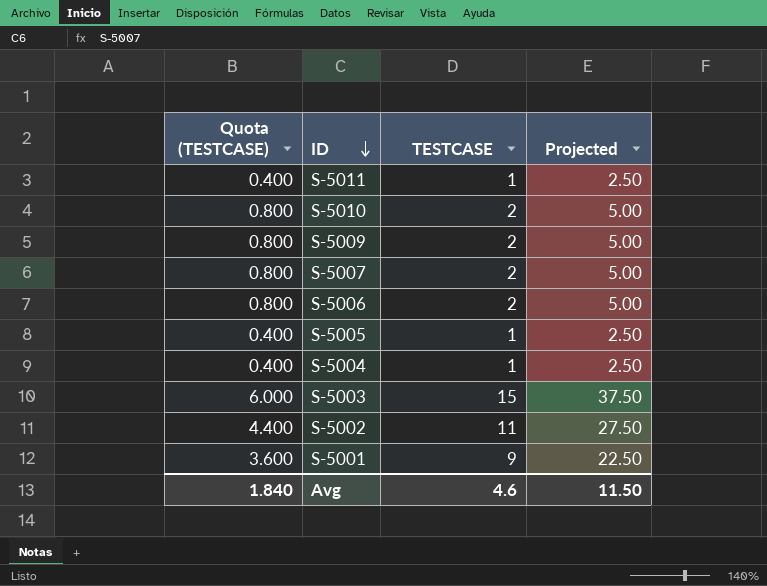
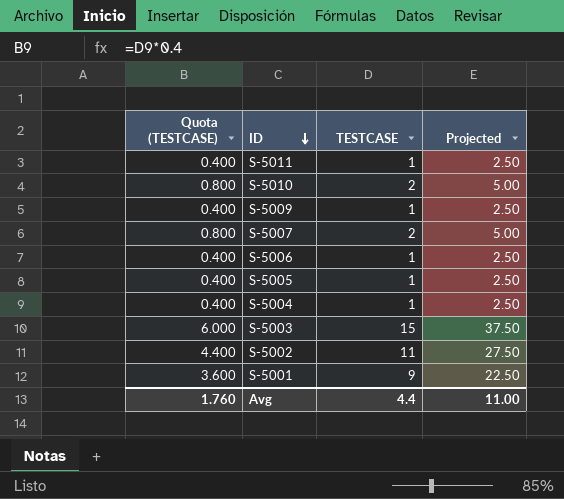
S-5009 | Quota (TESTCASE): 0.800 -> 0.400
S-5009 | TESTCASE: 2 -> 1
S-5009 | Projected: 5.00 -> 2.50
S-5006 | Quota (TESTCASE): 0.800 -> 0.400
S-5006 | TESTCASE: 2 -> 1
S-5006 | Projected: 5.00 -> 2.50
Avg | Quota (TESTCASE): 1.840 -> 1.760
Avg | TESTCASE: 4.6 -> 4.4
Avg | Projected: 11.50 -> 11.00

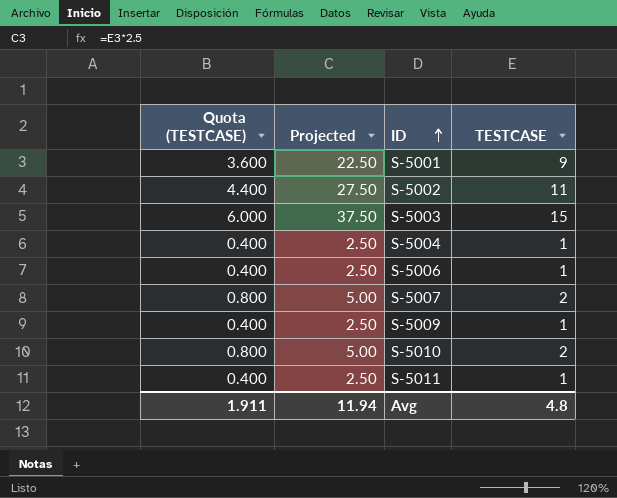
row order: ID descending -> ID ascending
column Projected | position: 4 -> 2
row S-5005: 0.400 | 1 | 2.50 -> none
Avg | Quota (TESTCASE): 1.760 -> 1.911
Avg | Projected: 11.00 -> 11.94
Avg | TESTCASE: 4.4 -> 4.8

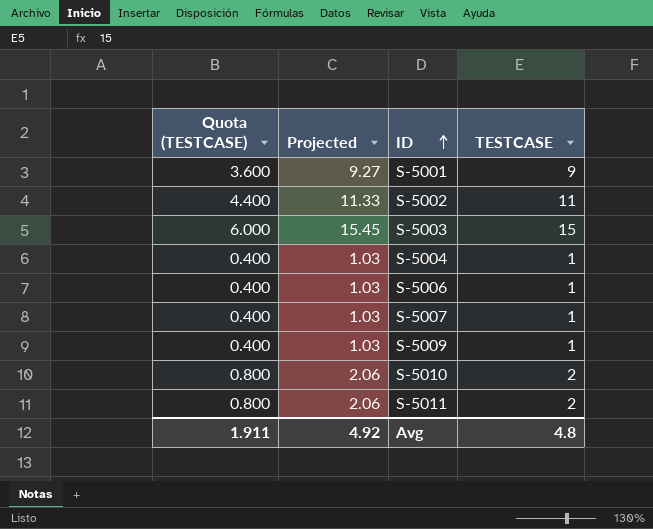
column Projected | formula: [TESTCASE] * 2.5 -> [TESTCASE] * 1.03
S-5007 | Quota (TESTCASE): 0.800 -> 0.400
S-5007 | TESTCASE: 2 -> 1
S-5011 | Quota (TESTCASE): 0.400 -> 0.800
S-5011 | TESTCASE: 1 -> 2
Avg | Projected: 11.94 -> 4.92

